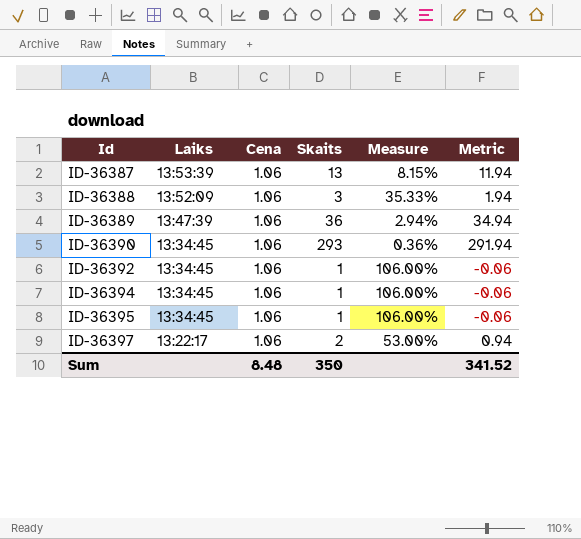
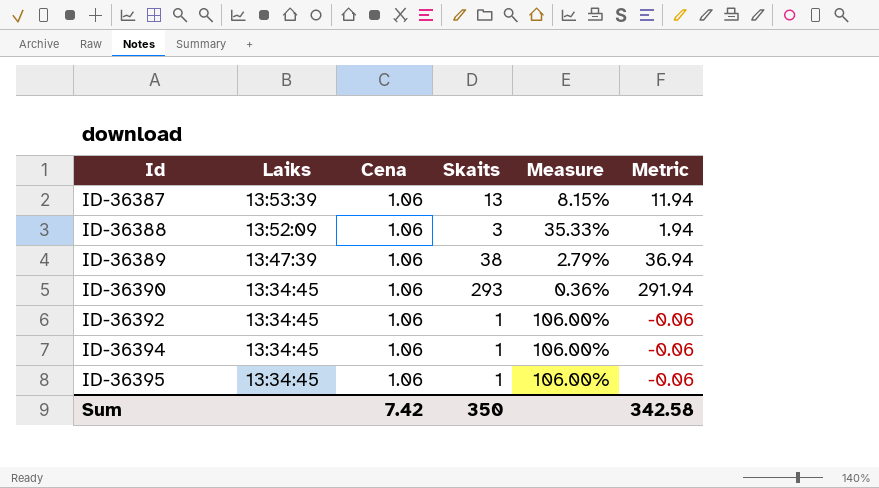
row ID-36397: 13:22:17 | 1.06 | 2 | 53.00% | 0.94 -> none
ID-36389 | Skaits: 36 -> 38
ID-36389 | Measure: 2.94% -> 2.79%
ID-36389 | Metric: 34.94 -> 36.94
Sum | Cena: 8.48 -> 7.42
Sum | Metric: 341.52 -> 342.58

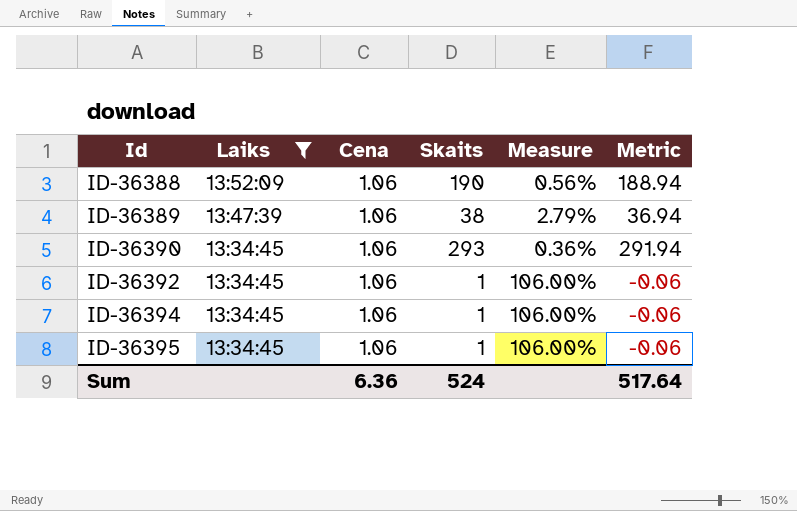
filter: none -> Laiks != 13:53:39
ID-36388 | Skaits: 3 -> 190
ID-36388 | Measure: 35.33% -> 0.56%
ID-36388 | Metric: 1.94 -> 188.94
Sum | Cena: 7.42 -> 6.36
Sum | Skaits: 350 -> 524
Sum | Metric: 342.58 -> 517.64

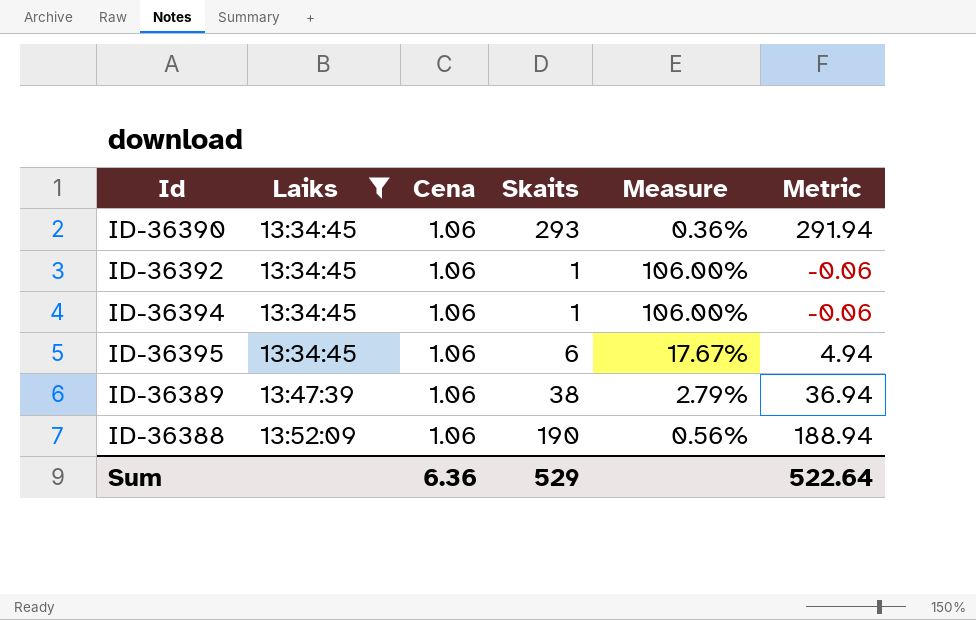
row order: Id ascending -> Laiks ascending
ID-36395 | Skaits: 1 -> 6
ID-36395 | Measure: 106.00% -> 17.67%
ID-36395 | Metric: -0.06 -> 4.94
Sum | Skaits: 524 -> 529
Sum | Metric: 517.64 -> 522.64

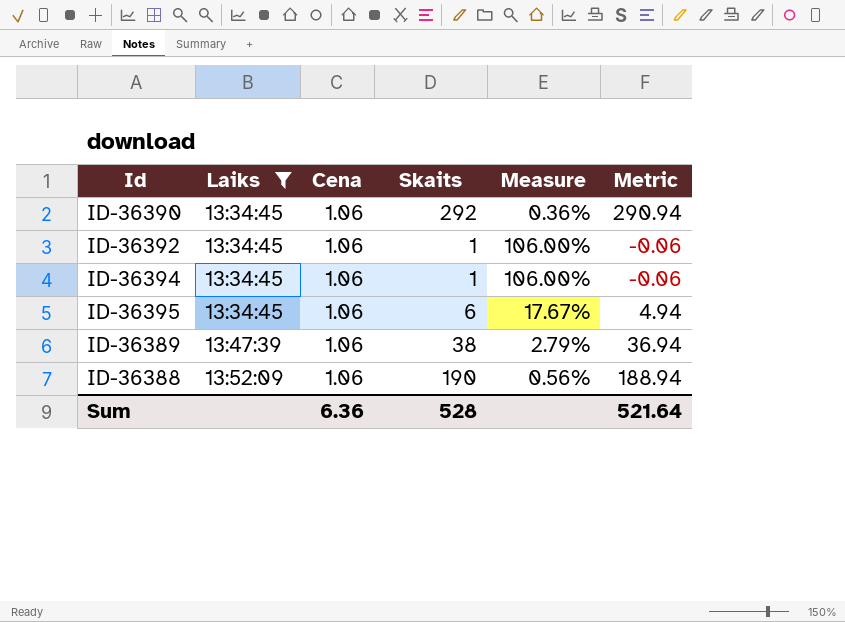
ID-36390 | Skaits: 293 -> 292
ID-36390 | Metric: 291.94 -> 290.94
Sum | Skaits: 529 -> 528
Sum | Metric: 522.64 -> 521.64

